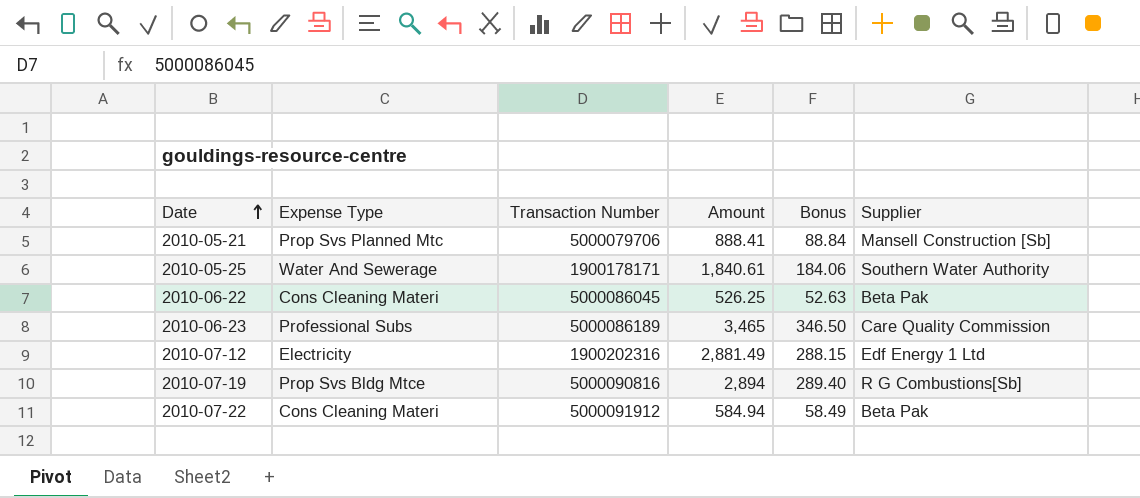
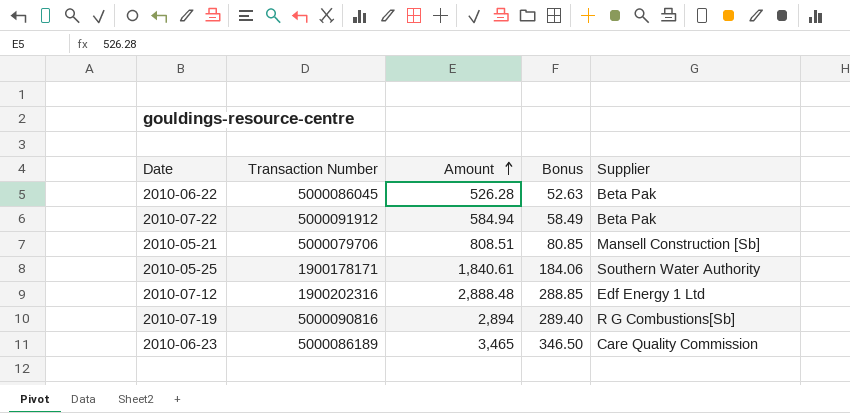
row order: Date ascending -> Amount ascending
column Expense Type | position: 2 -> none
2010-06-22 | Amount: 526.25 -> 526.28
2010-05-21 | Amount: 888.41 -> 808.51
2010-05-21 | Bonus: 88.84 -> 80.85
2010-07-12 | Amount: 2,881.49 -> 2,888.48
2010-07-12 | Bonus: 288.15 -> 288.85

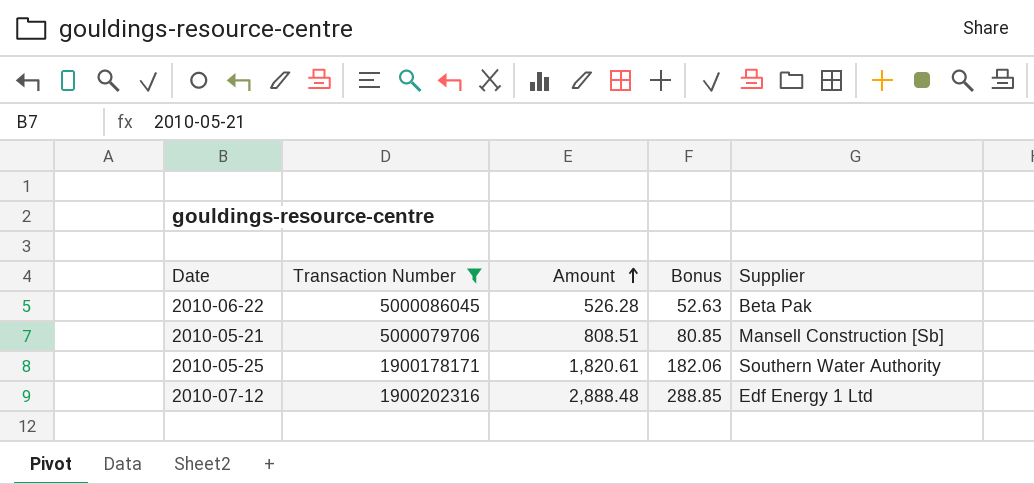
filter: none -> Transaction Number <= 5000086045
2010-05-25 | Amount: 1,840.61 -> 1,820.61
2010-05-25 | Bonus: 184.06 -> 182.06

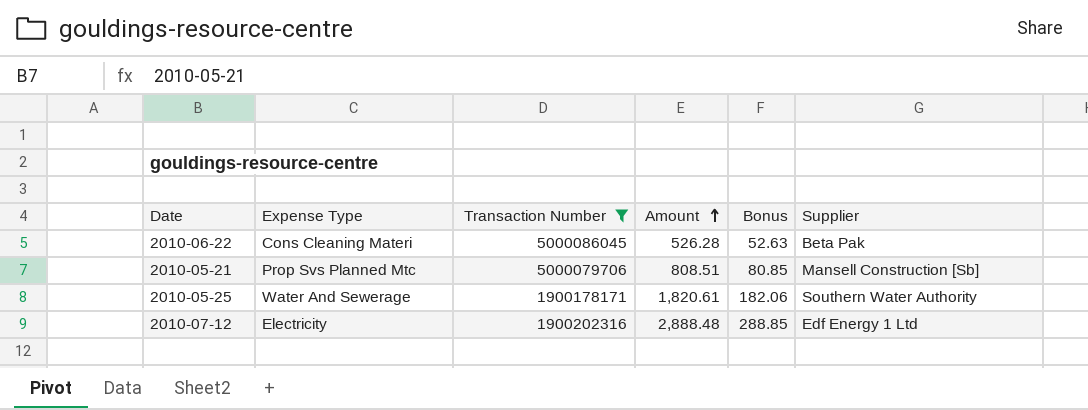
column Expense Type | position: none -> 2

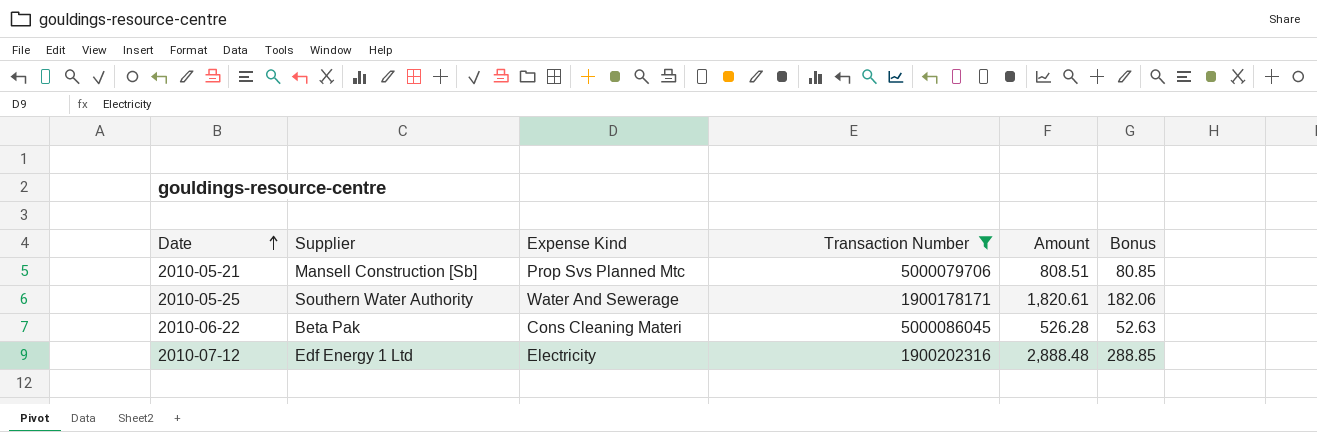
row order: Amount ascending -> Date ascending
column Supplier | position: 6 -> 2
column name: Expense Type -> Expense Kind

